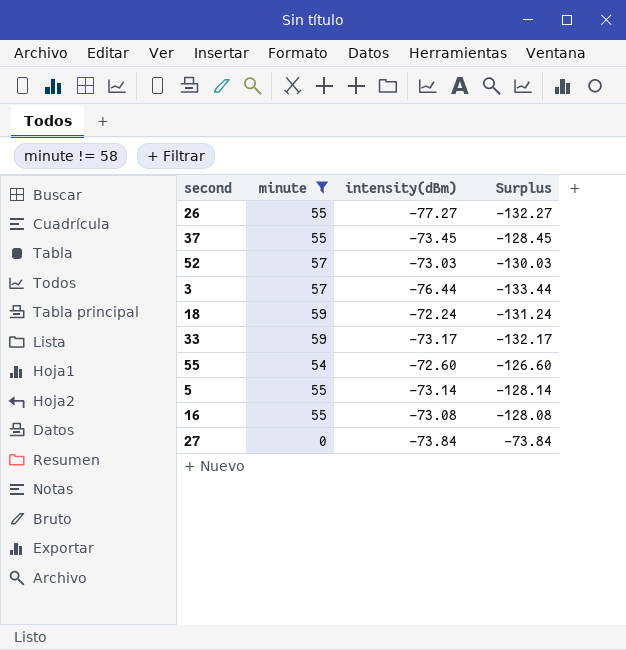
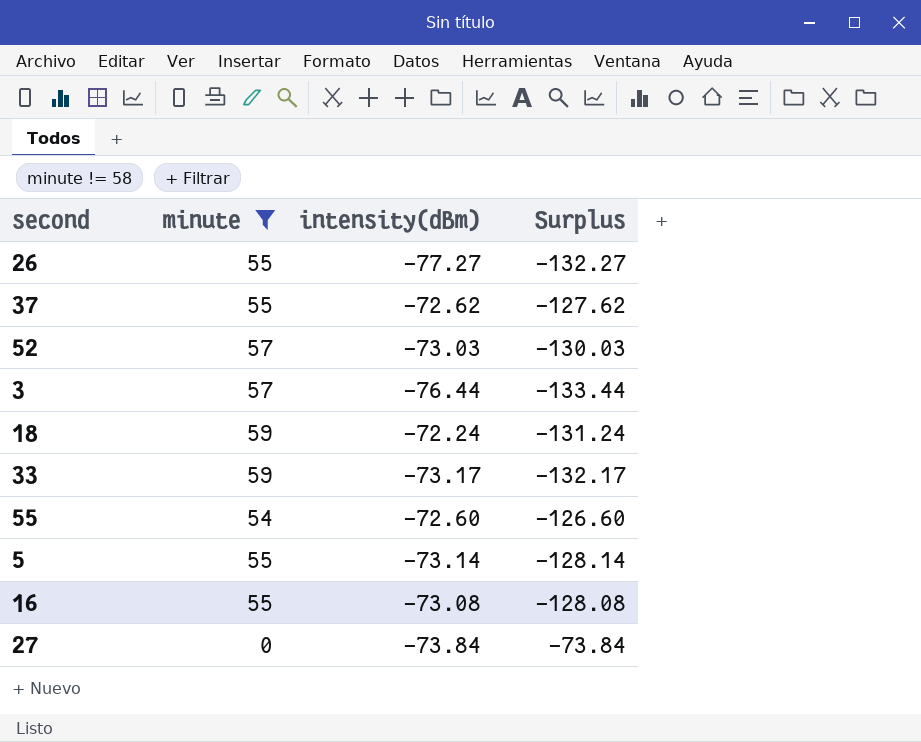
37 | intensity(dBm): -73.45 -> -72.62
37 | Surplus: -128.45 -> -127.62

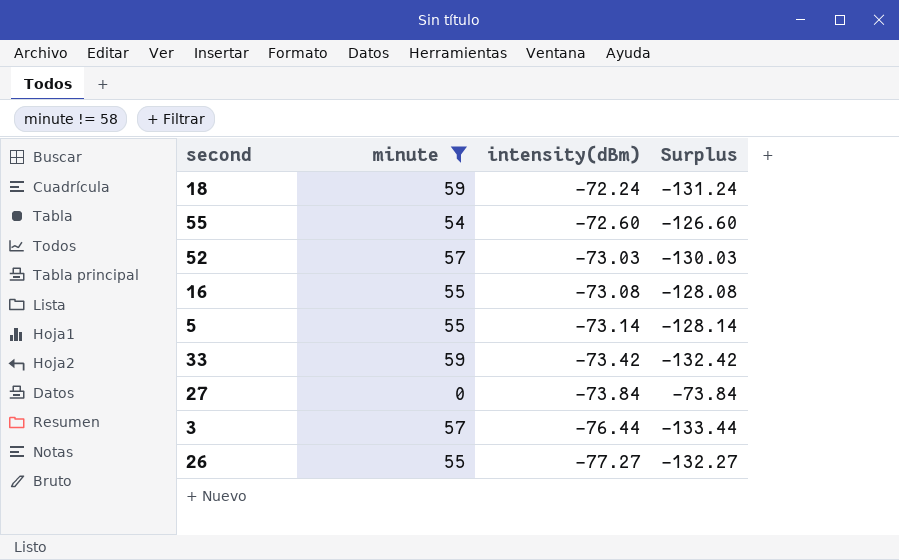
row order: none -> intensity(dBm) descending
row 37: 55 | -72.62 | -127.62 -> none
33 | intensity(dBm): -73.17 -> -73.42
33 | Surplus: -132.17 -> -132.42

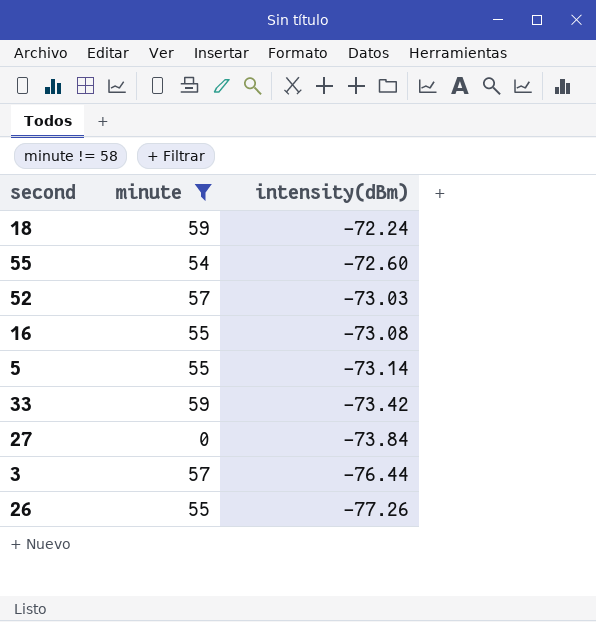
column Surplus | formula: [intensity(dBm)] - [minute] -> none
26 | intensity(dBm): -77.27 -> -77.26

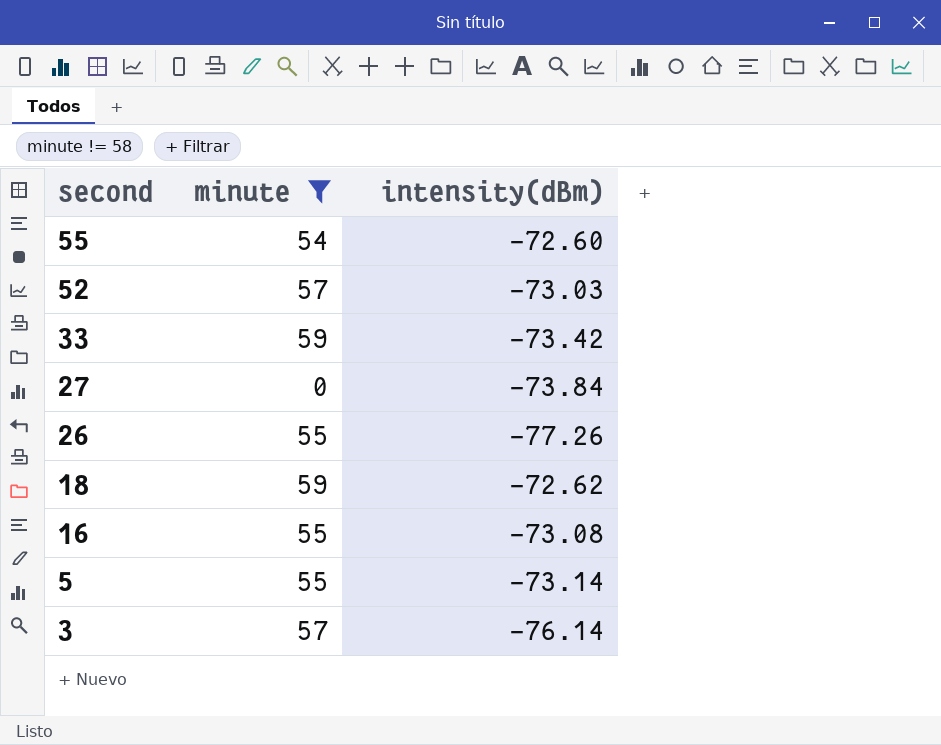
row order: intensity(dBm) descending -> second descending
18 | intensity(dBm): -72.24 -> -72.62
3 | intensity(dBm): -76.44 -> -76.14

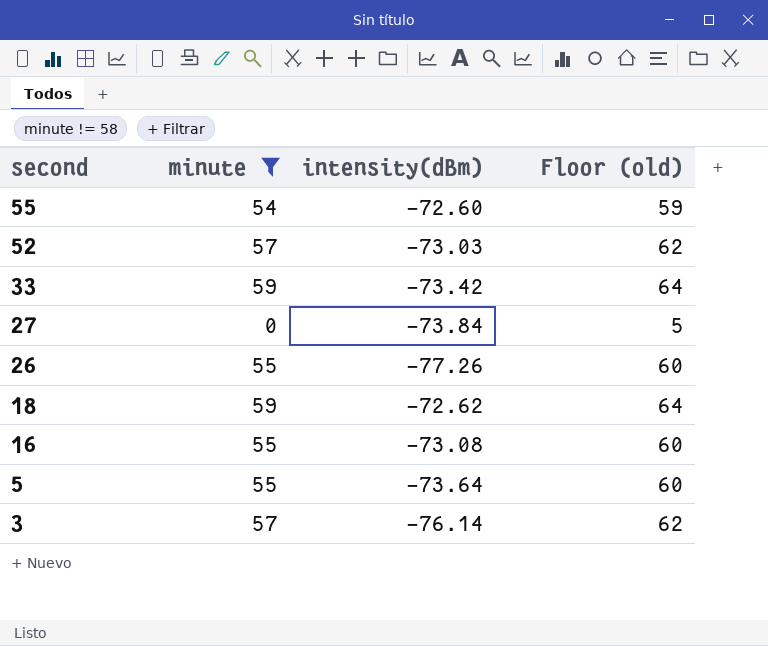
column Floor (old) | formula: none -> [minute] + 5
5 | intensity(dBm): -73.14 -> -73.64

